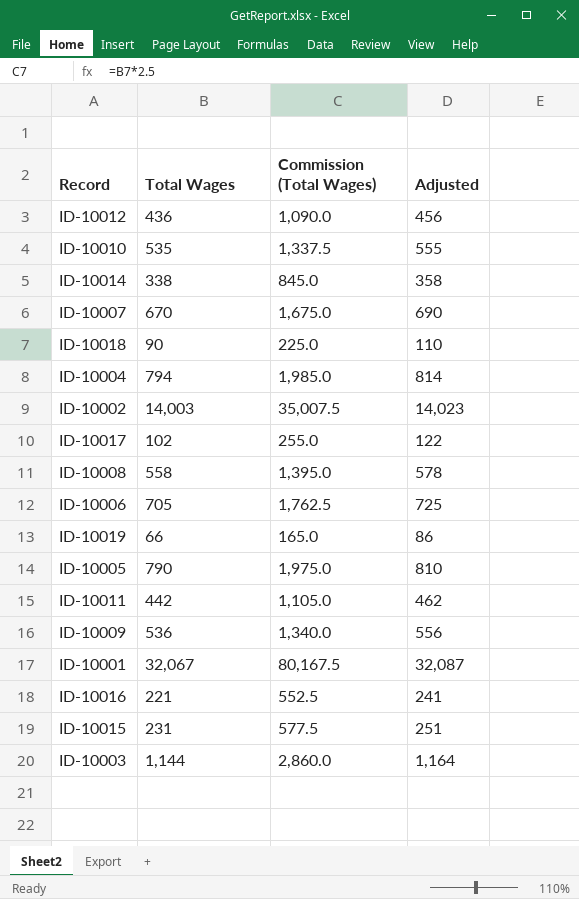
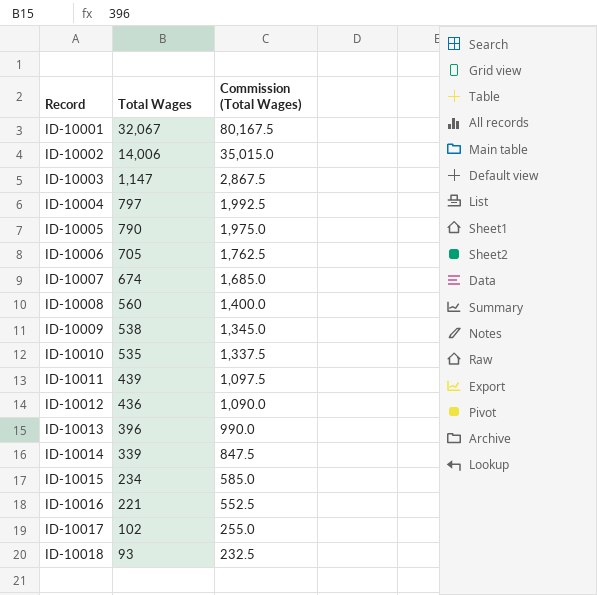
row order: none -> Record ascending
column Adjusted | formula: [Total Wages] + 20 -> none
row ID-10019: 66 | 165.0 | 86 -> none
ID-10002 | Total Wages: 14,003 -> 14,006
ID-10002 | Commission (Total Wages): 35,007.5 -> 35,015.0
ID-10003 | Total Wages: 1,144 -> 1,147
ID-10003 | Commission (Total Wages): 2,860.0 -> 2,867.5
ID-10004 | Total Wages: 794 -> 797
ID-10004 | Commission (Total Wages): 1,985.0 -> 1,992.5
ID-10007 | Total Wages: 670 -> 674
ID-10007 | Commission (Total Wages): 1,675.0 -> 1,685.0
ID-10008 | Total Wages: 558 -> 560
ID-10008 | Commission (Total Wages): 1,395.0 -> 1,400.0
ID-10009 | Total Wages: 536 -> 538
ID-10009 | Commission (Total Wages): 1,340.0 -> 1,345.0
ID-10011 | Total Wages: 442 -> 439
ID-10011 | Commission (Total Wages): 1,105.0 -> 1,097.5
row ID-10013: none -> 396 | 990.0
ID-10014 | Total Wages: 338 -> 339
ID-10014 | Commission (Total Wages): 845.0 -> 847.5
ID-10015 | Total Wages: 231 -> 234
ID-10015 | Commission (Total Wages): 577.5 -> 585.0
ID-10018 | Total Wages: 90 -> 93
ID-10018 | Commission (Total Wages): 225.0 -> 232.5

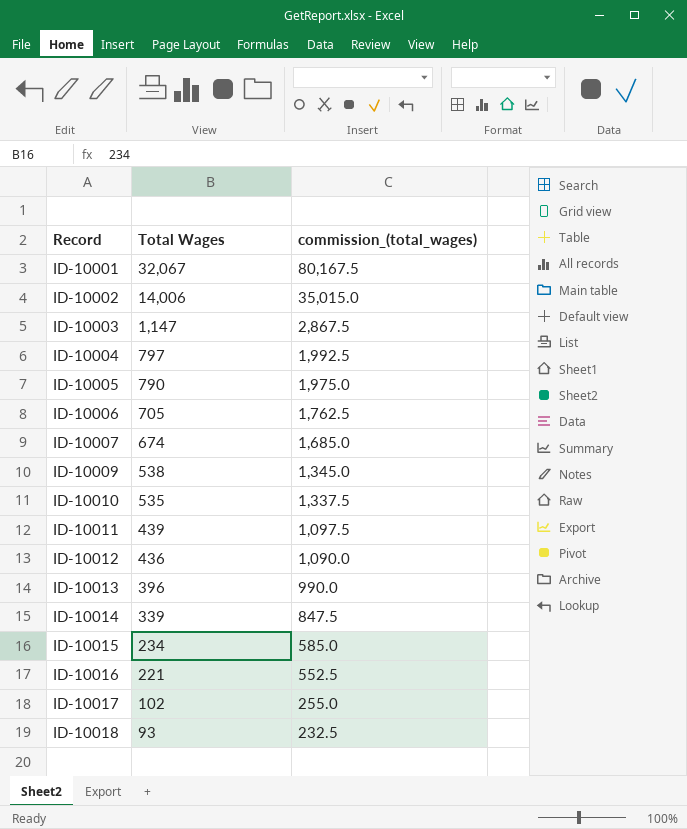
column name: Commission (Total Wages) -> commission_(total_wages)
row ID-10008: 560 | 1,400.0 -> none

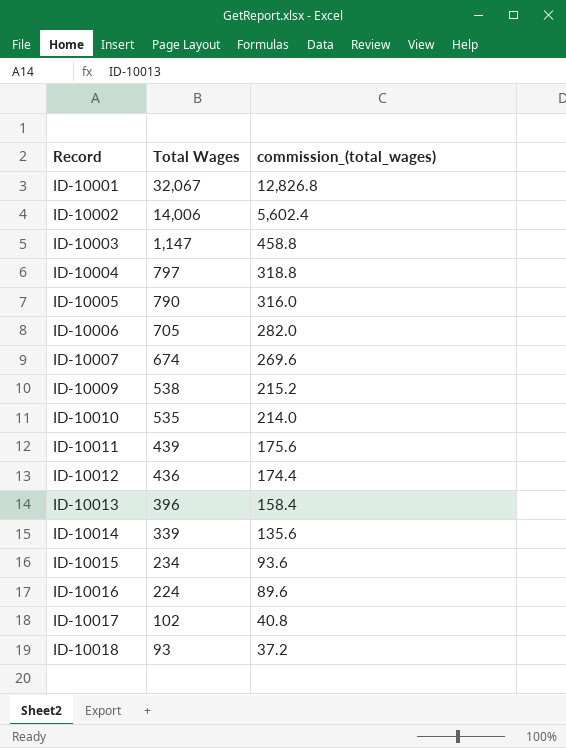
column commission_(total_wages) | formula: [Total Wages] * 2.5 -> [Total Wages] * 0.4
ID-10016 | Total Wages: 221 -> 224

